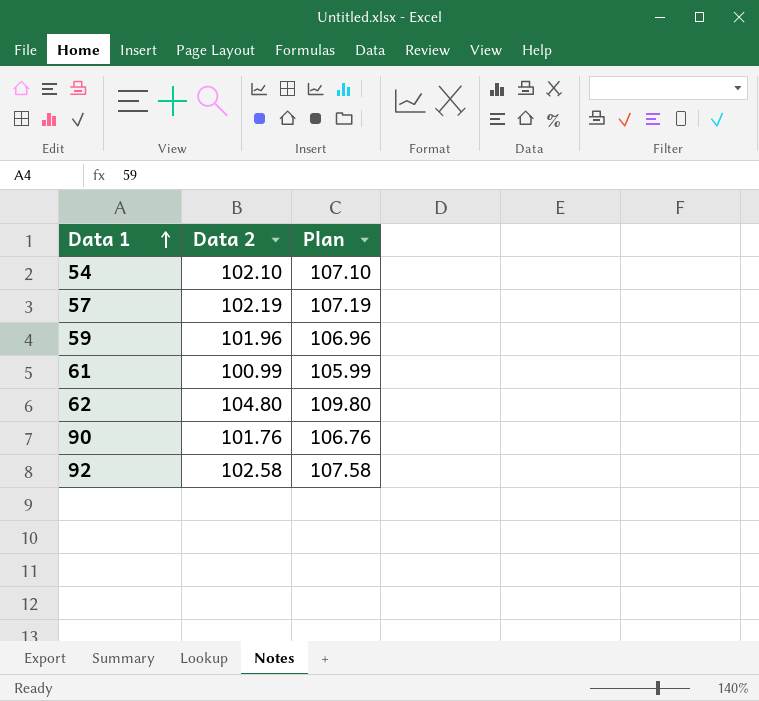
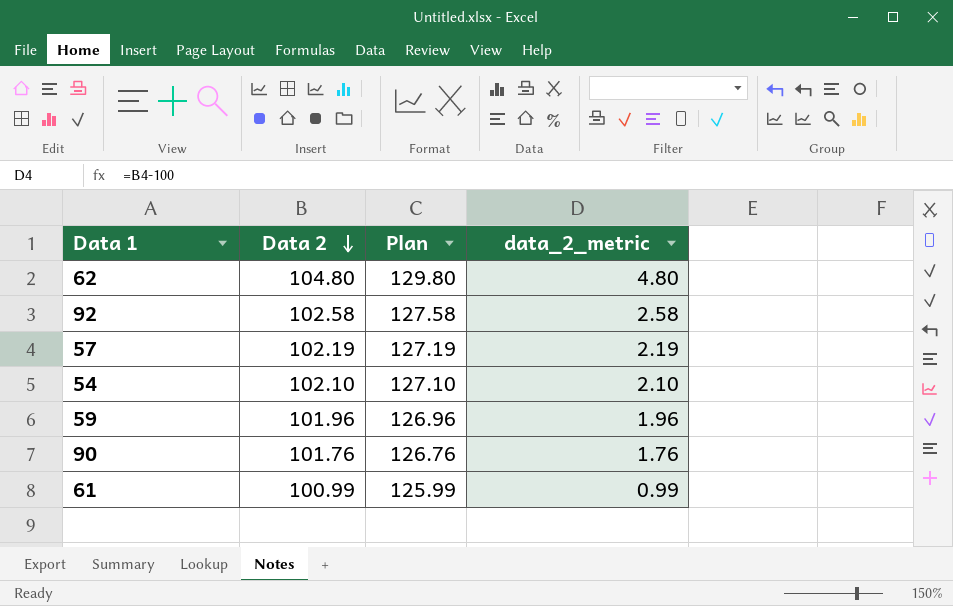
row order: Data 1 ascending -> Data 2 descending
column Plan | formula: [Data 2] + 5 -> [Data 2] + 25
column data_2_metric | formula: none -> [Data 2] - 100

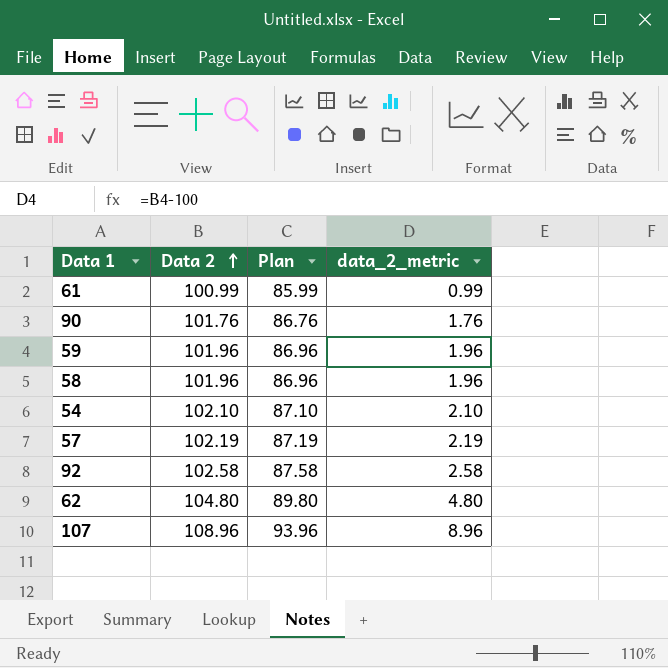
row order: Data 2 descending -> Data 2 ascending
column Plan | formula: [Data 2] + 25 -> [Data 2] - 15
row 58: none -> 101.96 | 86.96 | 1.96
row 107: none -> 108.96 | 93.96 | 8.96

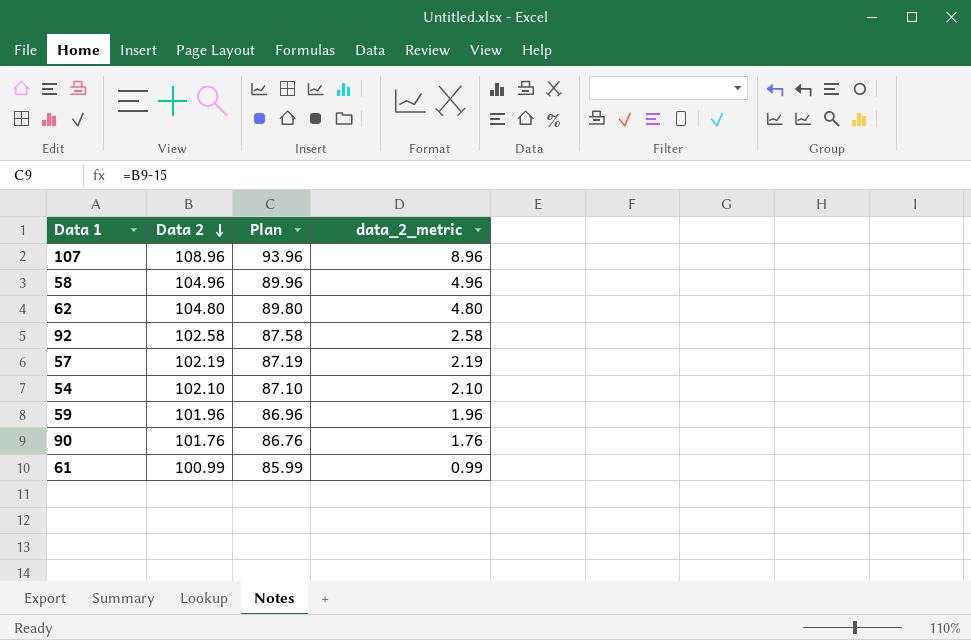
row order: Data 2 ascending -> Data 2 descending
58 | Data 2: 101.96 -> 104.96
58 | Plan: 86.96 -> 89.96
58 | data_2_metric: 1.96 -> 4.96

